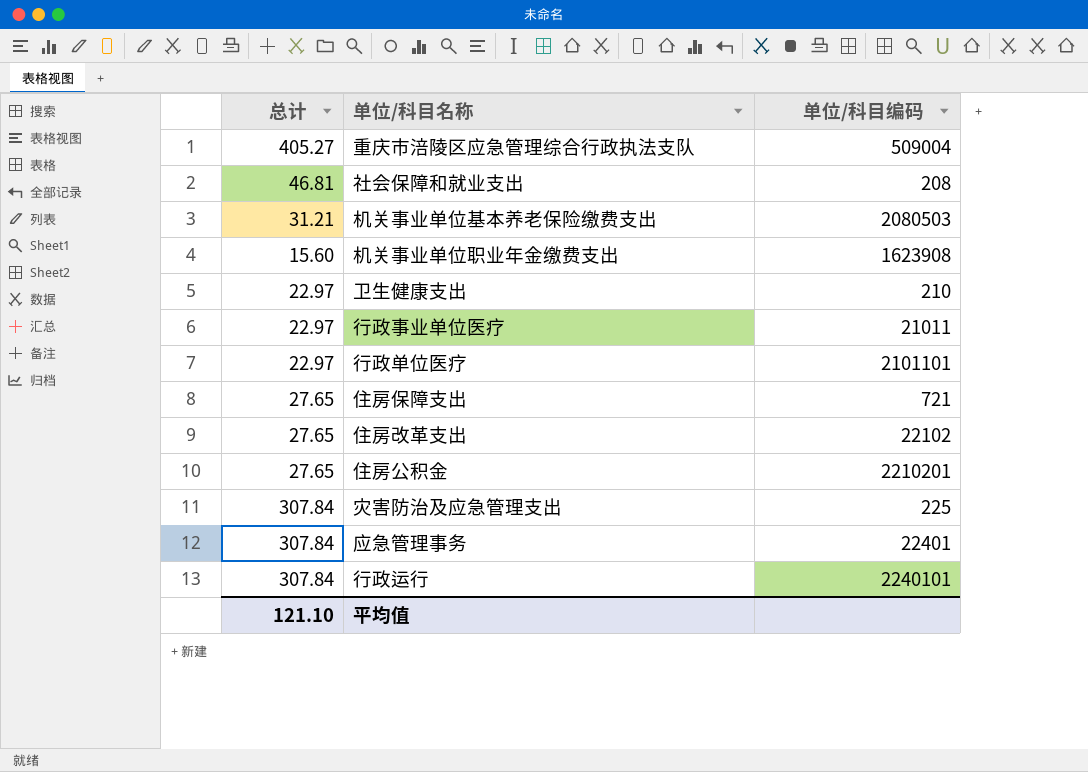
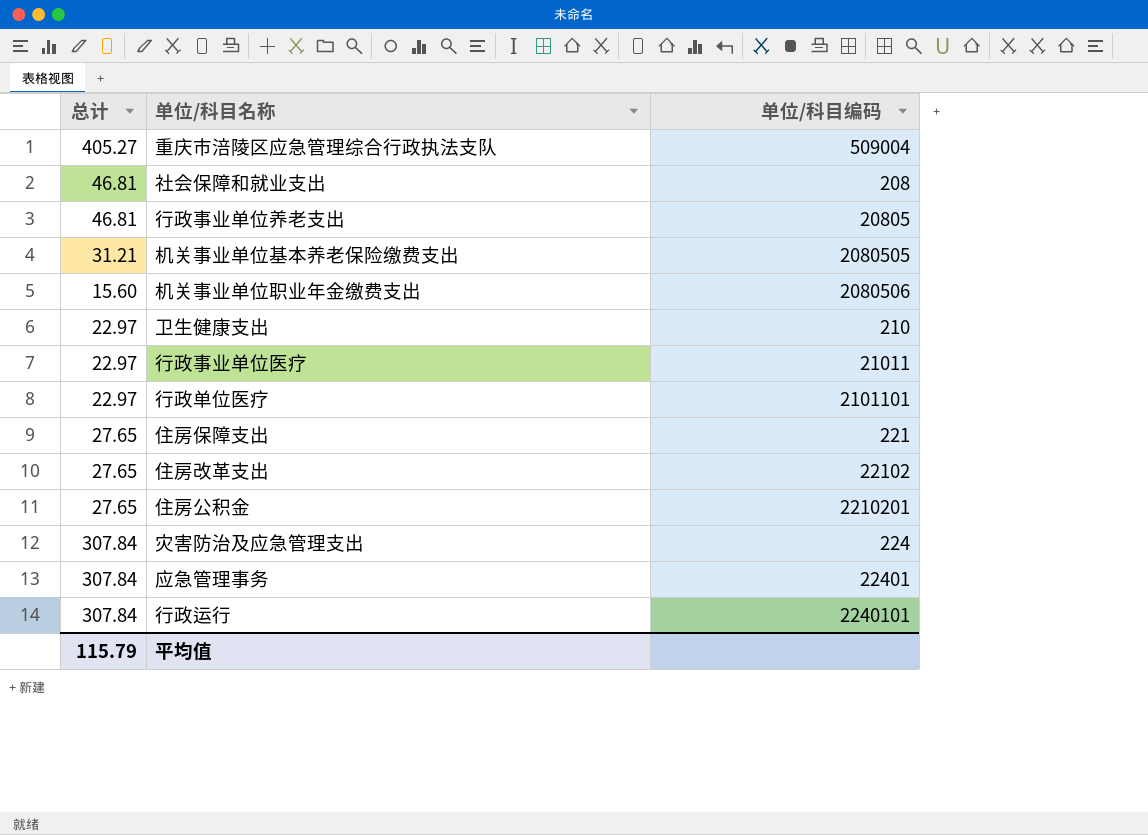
row 行政事业单位养老支出: none -> 46.81 | 20805
机关事业单位基本养老保险缴费支出 | 单位/科目编码: 2080503 -> 2080505
机关事业单位职业年金缴费支出 | 单位/科目编码: 1623908 -> 2080506
住房保障支出 | 单位/科目编码: 721 -> 221
灾害防治及应急管理支出 | 单位/科目编码: 225 -> 224
平均值 | 总计: 121.10 -> 115.79

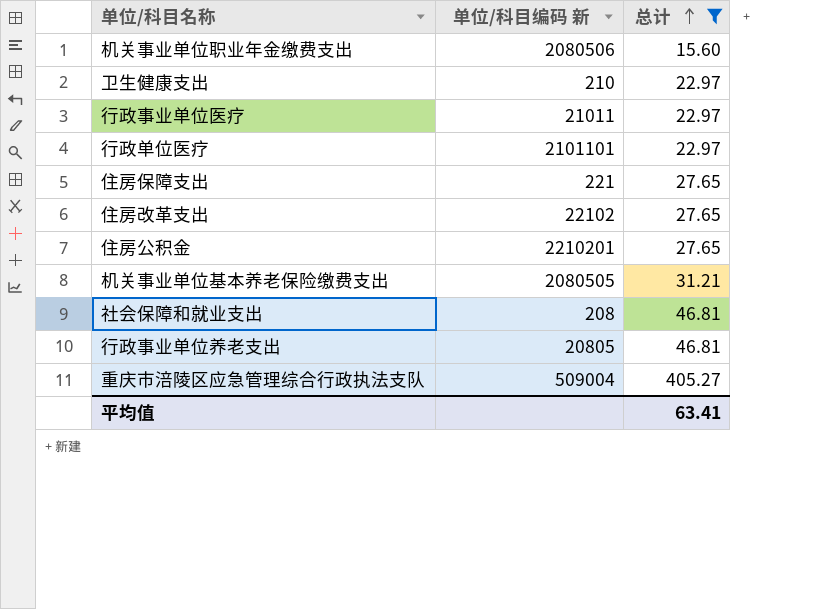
filter: none -> 总计 != 307.84
row order: none -> 总计 ascending
column name: 单位/科目编码 -> 单位/科目编码 新
column 总计 | position: 1 -> 3
平均值 | 总计: 115.79 -> 63.41

